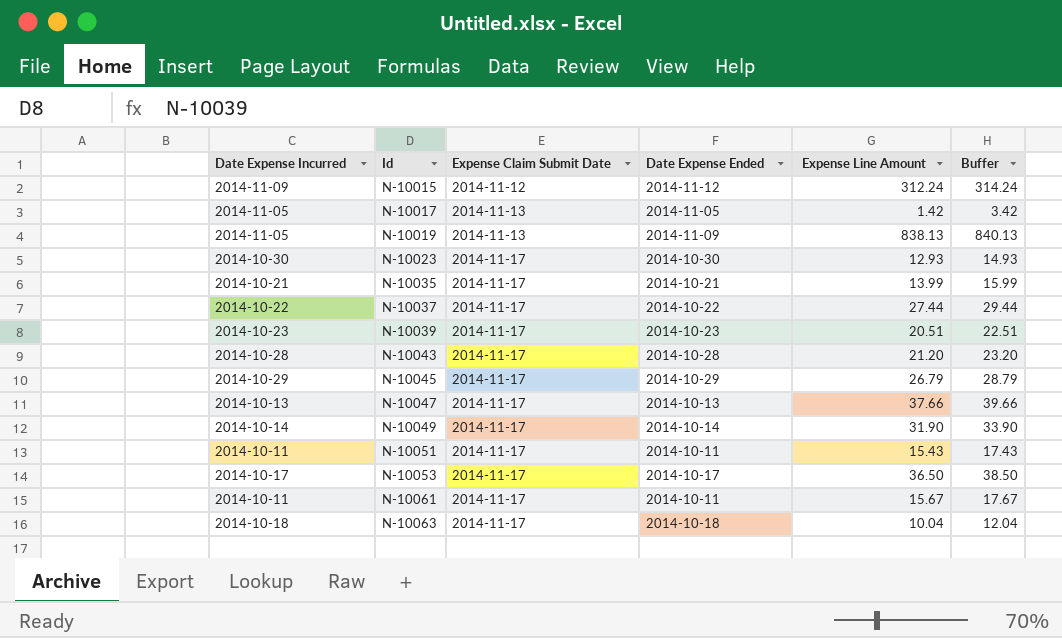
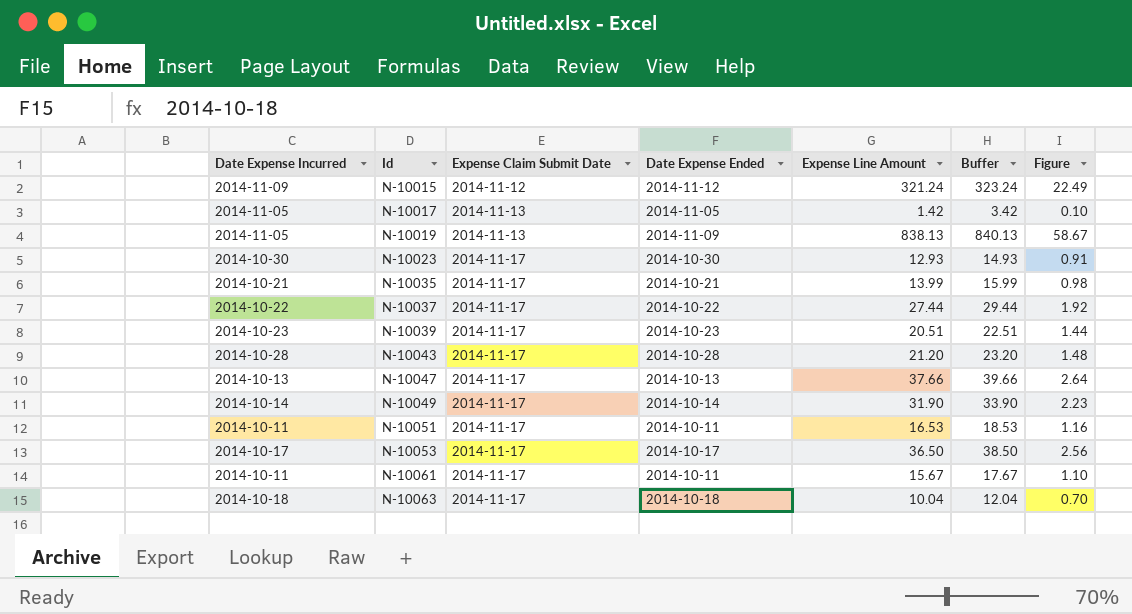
column Figure | formula: none -> [Expense Line Amount] * 0.07
row N-10045: 2014-10-29 | 2014-11-17 | 2014-10-29 | 26.79 | 28.79 -> none
N-10015 | Expense Line Amount: 312.24 -> 321.24
N-10015 | Buffer: 314.24 -> 323.24
N-10051 | Expense Line Amount: 15.43 -> 16.53
N-10051 | Buffer: 17.43 -> 18.53

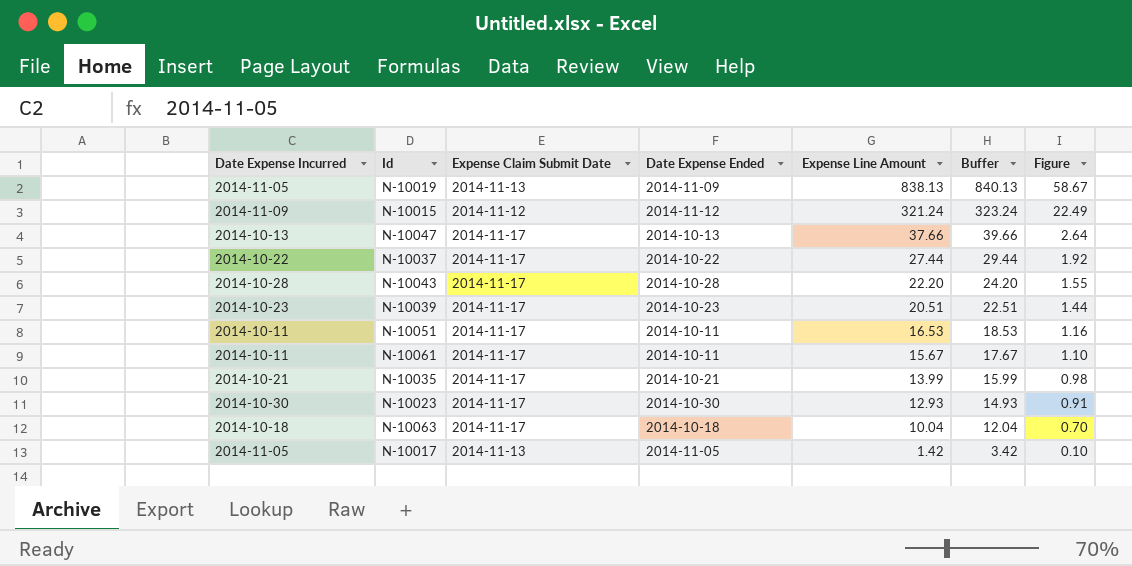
row order: Id ascending -> Expense Line Amount descending
row N-10049: 2014-10-14 | 2014-11-17 | 2014-10-14 | 31.90 | 33.90 | 2.23 -> none
row N-10053: 2014-10-17 | 2014-11-17 | 2014-10-17 | 36.50 | 38.50 | 2.56 -> none
N-10043 | Expense Line Amount: 21.20 -> 22.20
N-10043 | Buffer: 23.20 -> 24.20
N-10043 | Figure: 1.48 -> 1.55

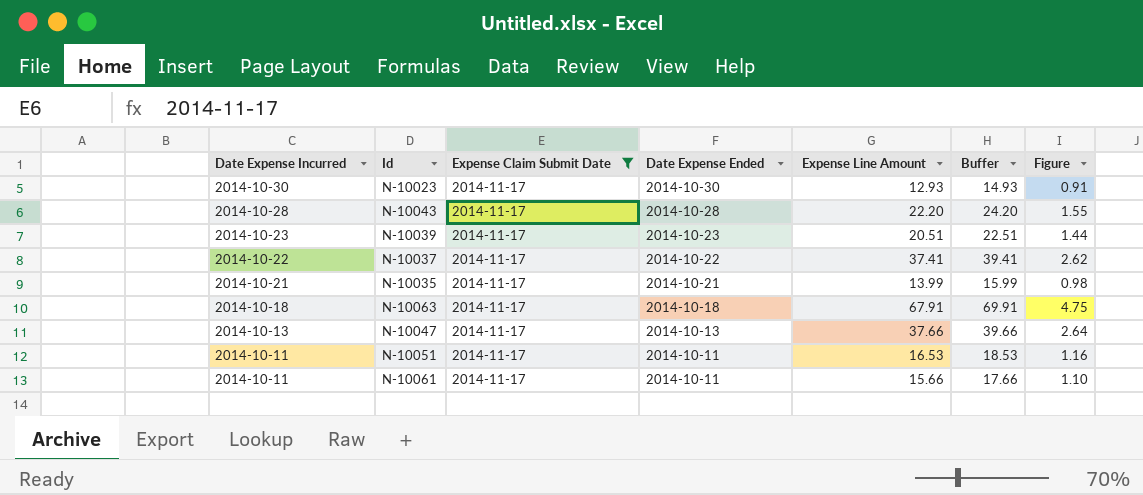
filter: none -> Expense Claim Submit Date = 2014-11-17
row order: Expense Line Amount descending -> Date Expense Incurred descending
N-10037 | Expense Line Amount: 27.44 -> 37.41
N-10037 | Buffer: 29.44 -> 39.41
N-10037 | Figure: 1.92 -> 2.62
N-10063 | Expense Line Amount: 10.04 -> 67.91
N-10063 | Buffer: 12.04 -> 69.91
N-10063 | Figure: 0.70 -> 4.75
N-10061 | Expense Line Amount: 15.67 -> 15.66
N-10061 | Buffer: 17.67 -> 17.66

